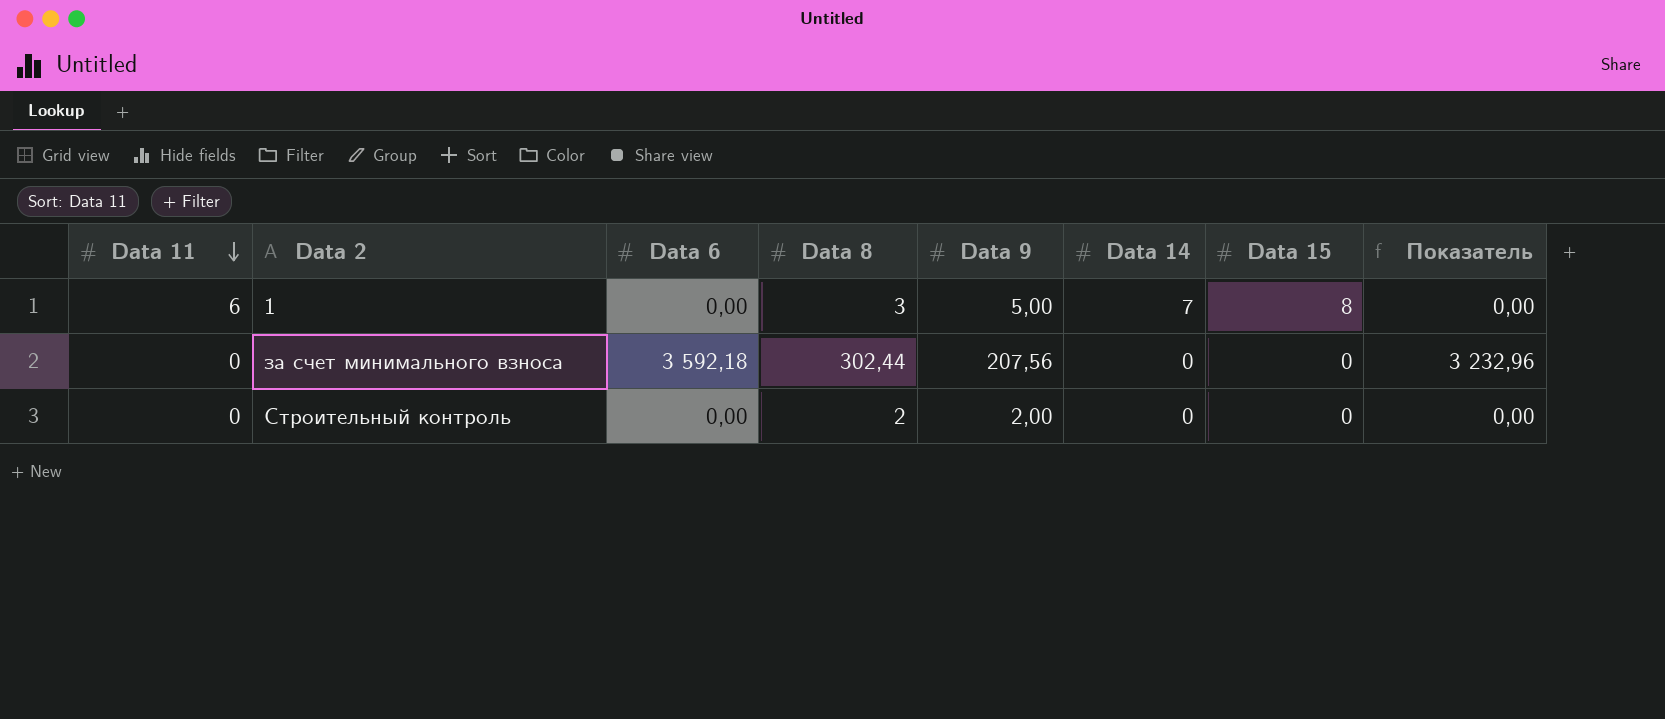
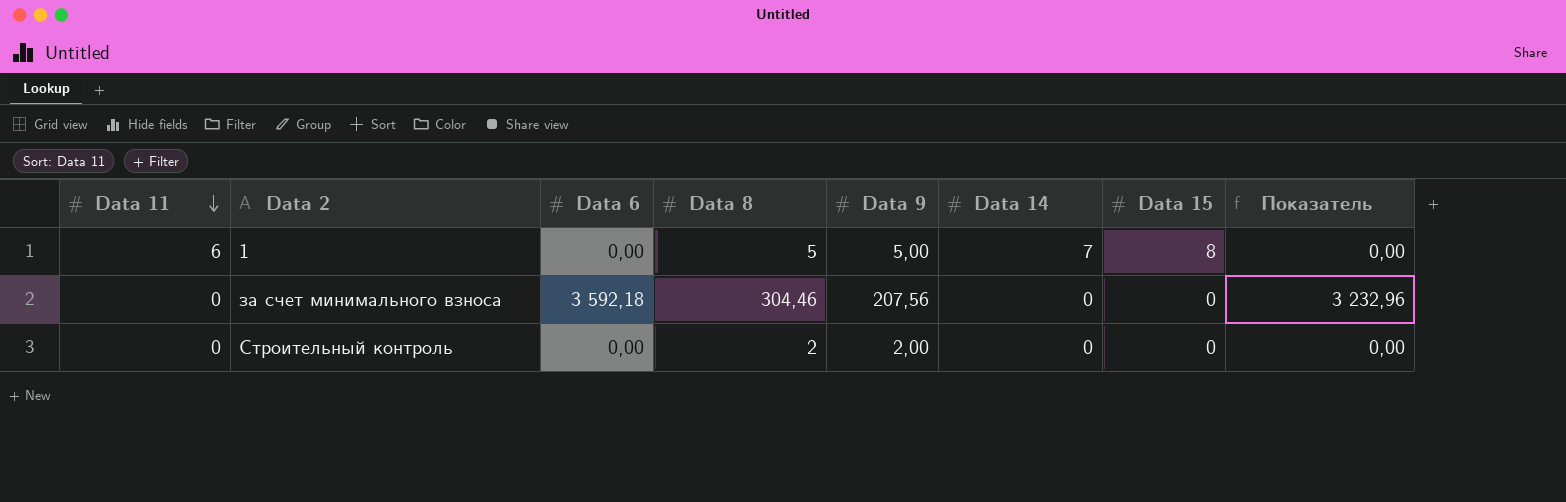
1 | Data 8: 3 -> 5
за счет минимального взноса | Data 8: 302,44 -> 304,46

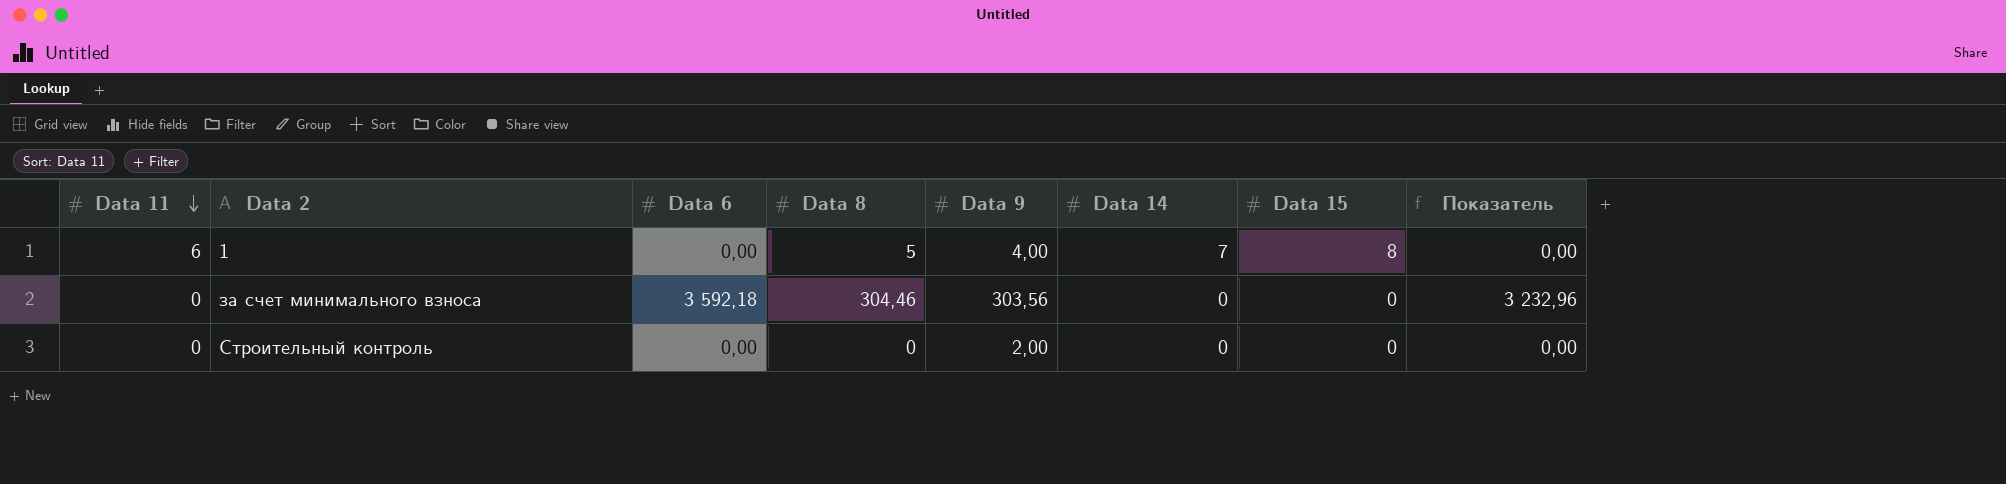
1 | Data 9: 5,00 -> 4,00
за счет минимального взноса | Data 9: 207,56 -> 303,56
Строительный контроль | Data 8: 2 -> 0

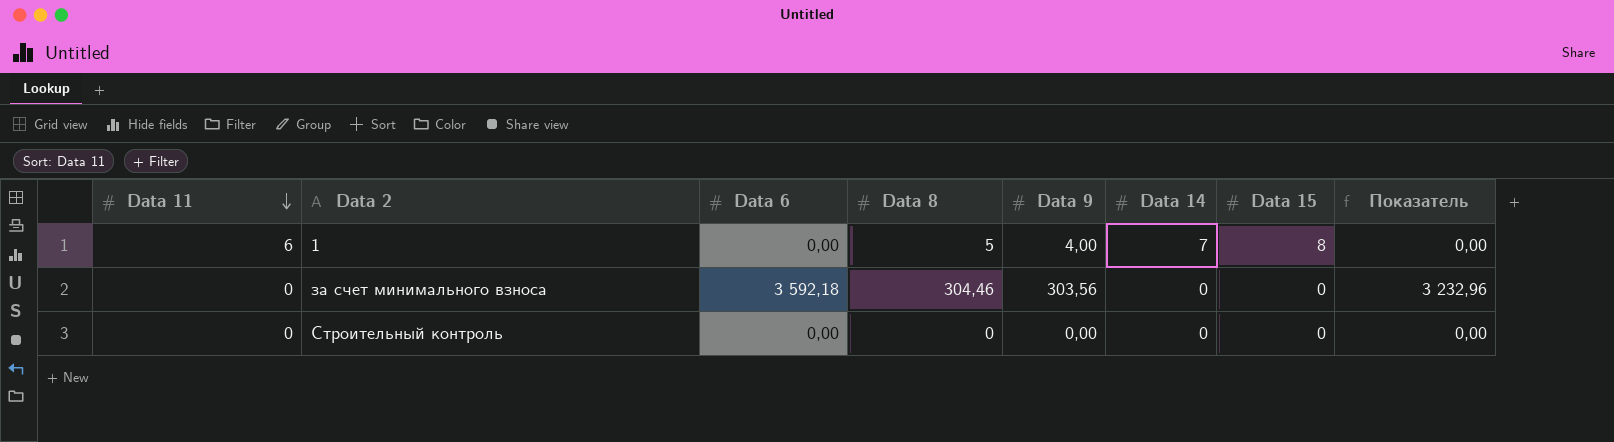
Строительный контроль | Data 9: 2,00 -> 0,00

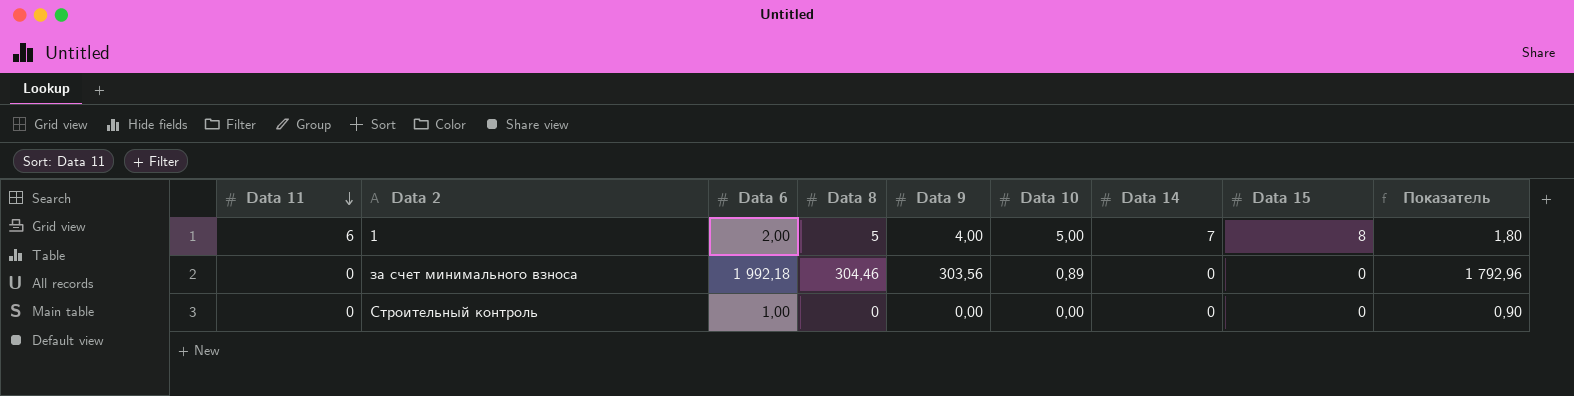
column Data 10 | position: none -> 6
1 | Data 6: 0,00 -> 2,00
1 | Показатель: 0,00 -> 1,80
за счет минимального взноса | Data 6: 3 592,18 -> 1 992,18
за счет минимального взноса | Показатель: 3 232,96 -> 1 792,96
Строительный контроль | Data 6: 0,00 -> 1,00
Строительный контроль | Показатель: 0,00 -> 0,90

